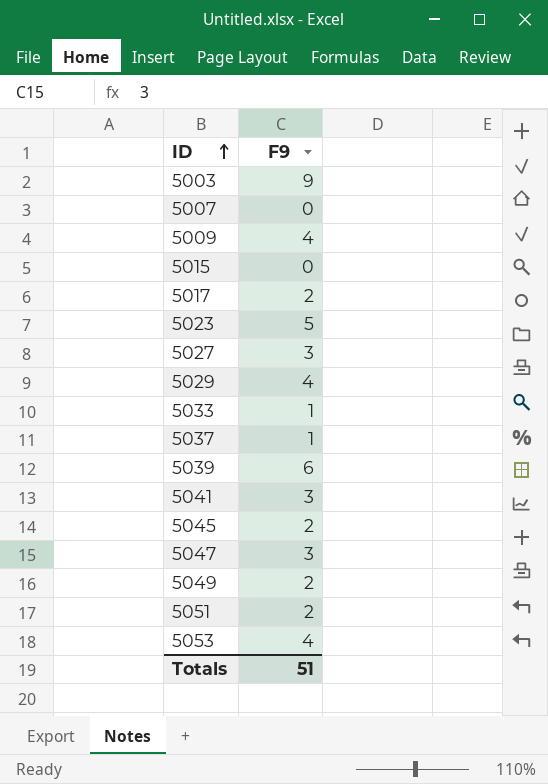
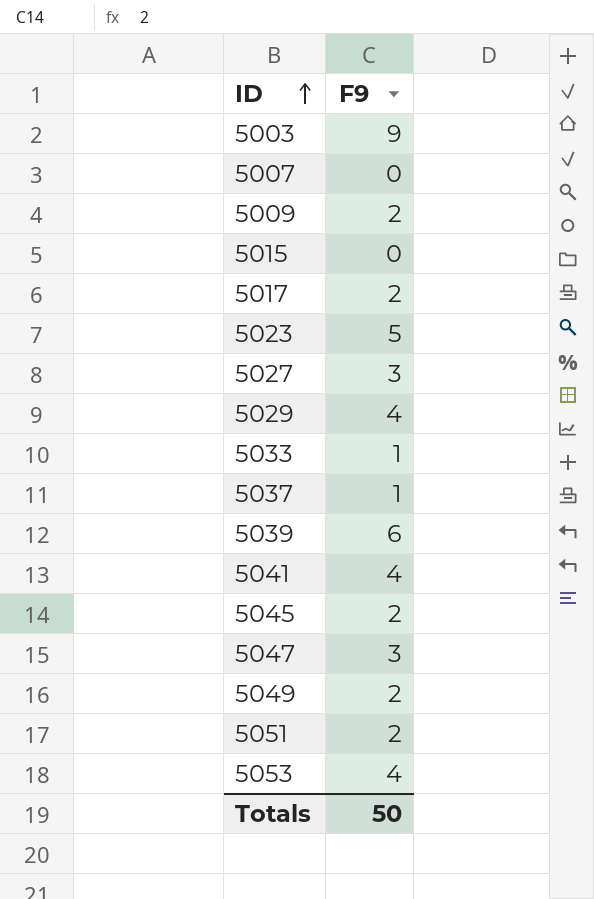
5009 | F9: 4 -> 2
5041 | F9: 3 -> 4
Totals | F9: 51 -> 50

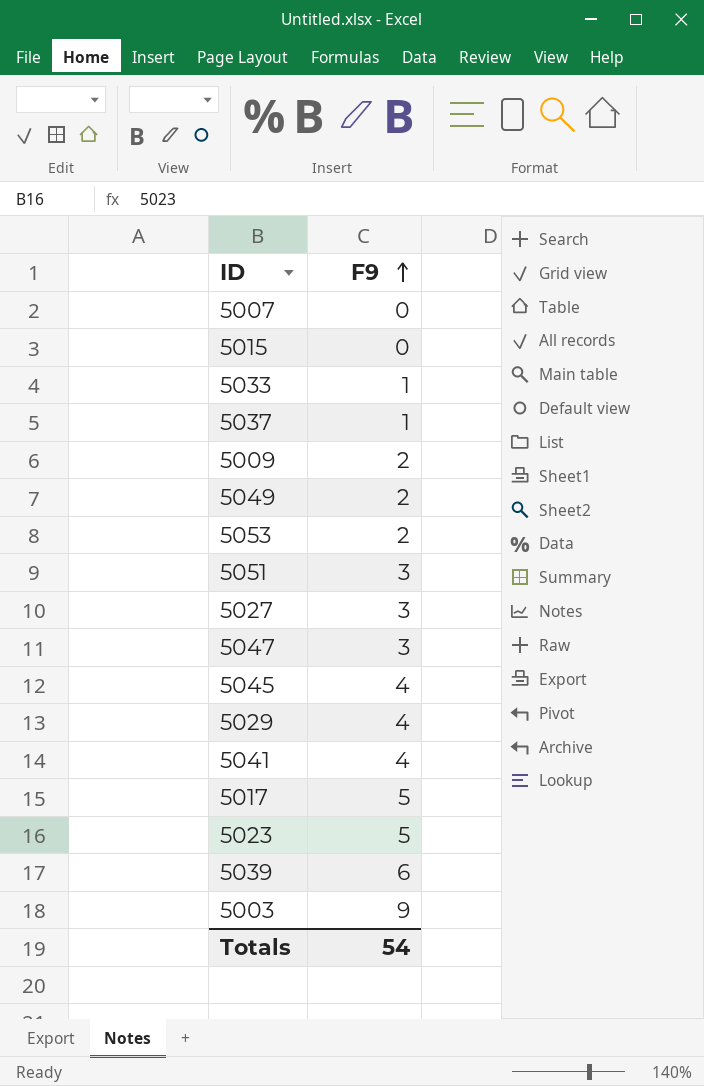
row order: ID ascending -> F9 ascending
5053 | F9: 4 -> 2
5051 | F9: 2 -> 3
5045 | F9: 2 -> 4
5017 | F9: 2 -> 5
Totals | F9: 50 -> 54

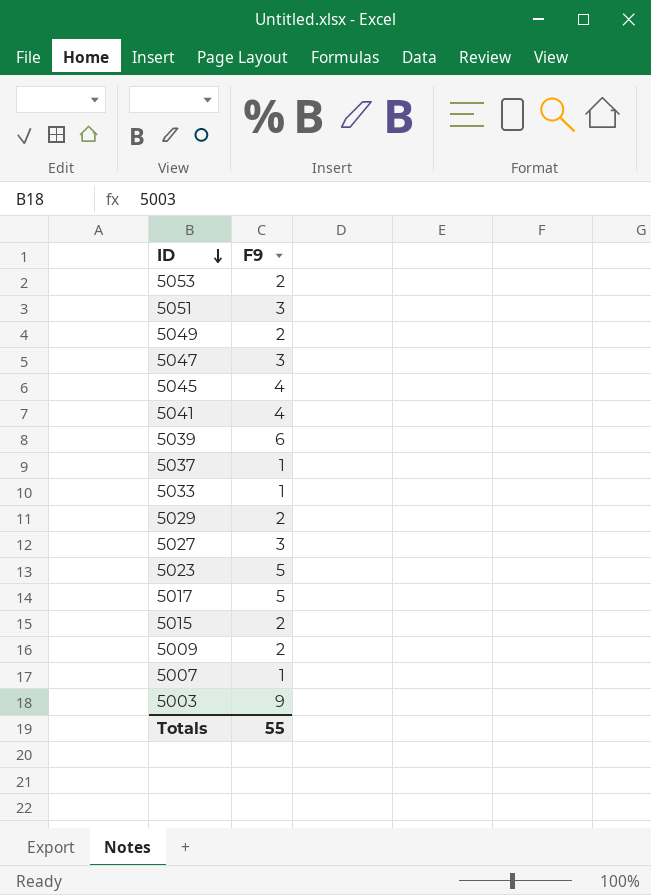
row order: F9 ascending -> ID descending
5029 | F9: 4 -> 2
5015 | F9: 0 -> 2
5007 | F9: 0 -> 1
Totals | F9: 54 -> 55

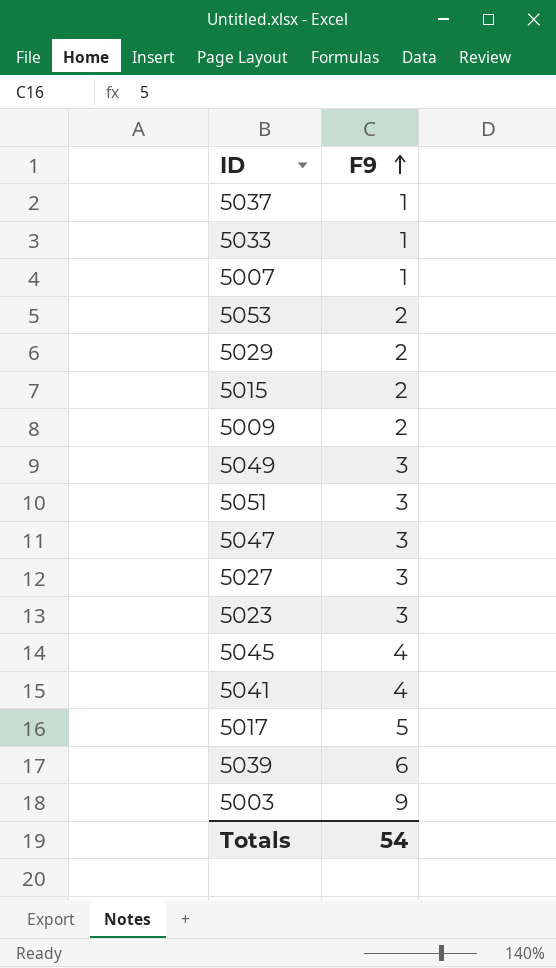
row order: ID descending -> F9 ascending
5049 | F9: 2 -> 3
5023 | F9: 5 -> 3
Totals | F9: 55 -> 54

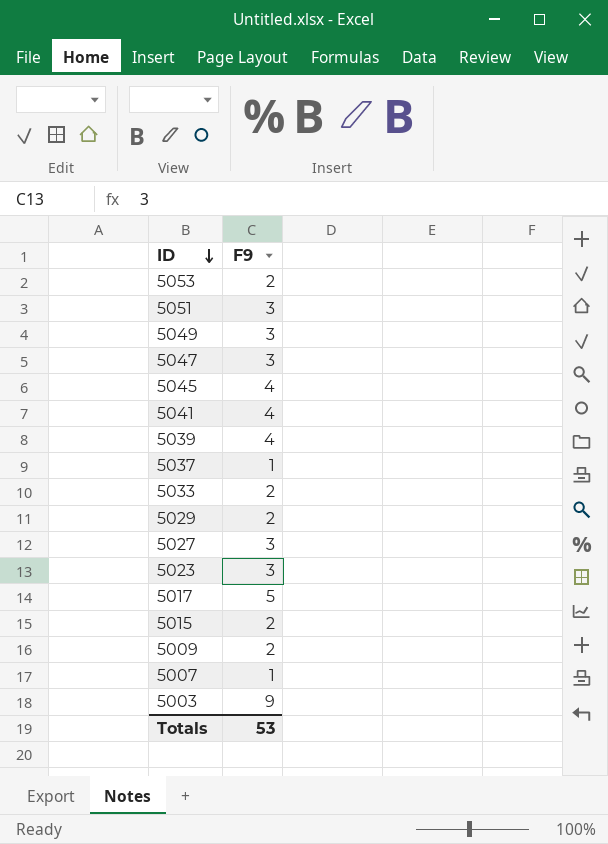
row order: F9 ascending -> ID descending
5039 | F9: 6 -> 4
5033 | F9: 1 -> 2
Totals | F9: 54 -> 53

